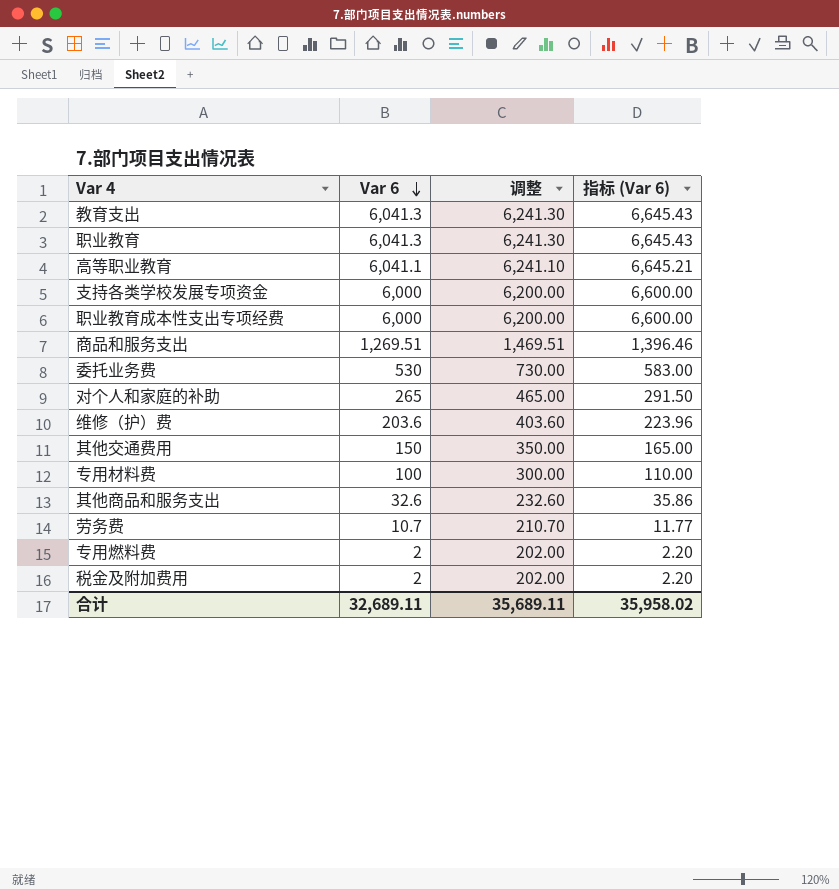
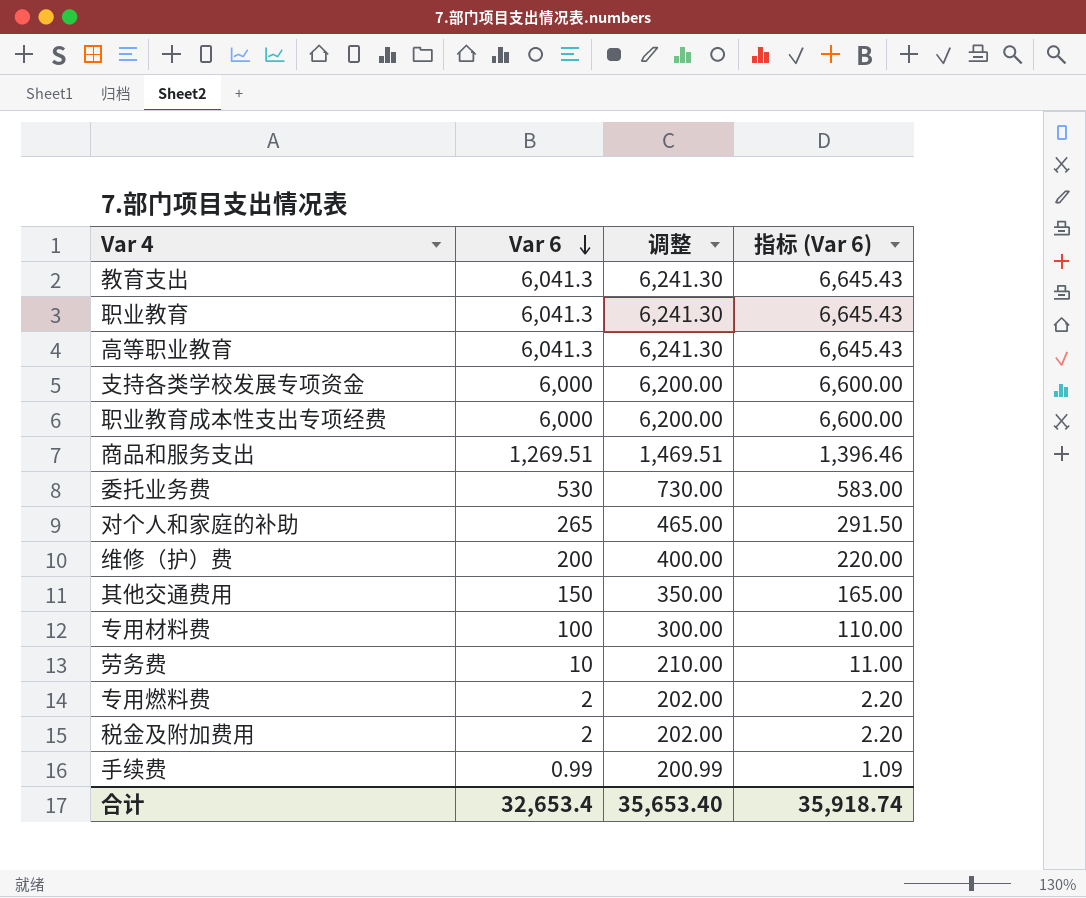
row 其他商品和服务支出: 32.6 | 232.60 | 35.86 -> none
高等职业教育 | Var 6: 6,041.1 -> 6,041.3
高等职业教育 | 调整: 6,241.10 -> 6,241.30
高等职业教育 | 指标 (Var 6): 6,645.21 -> 6,645.43
维修（护）费 | Var 6: 203.6 -> 200
维修（护）费 | 调整: 403.60 -> 400.00
维修（护）费 | 指标 (Var 6): 223.96 -> 220.00
劳务费 | Var 6: 10.7 -> 10
劳务费 | 调整: 210.70 -> 210.00
劳务费 | 指标 (Var 6): 11.77 -> 11.00
row 手续费: none -> 0.99 | 200.99 | 1.09
合计 | Var 6: 32,689.11 -> 32,653.4
合计 | 调整: 35,689.11 -> 35,653.40
合计 | 指标 (Var 6): 35,958.02 -> 35,918.74

